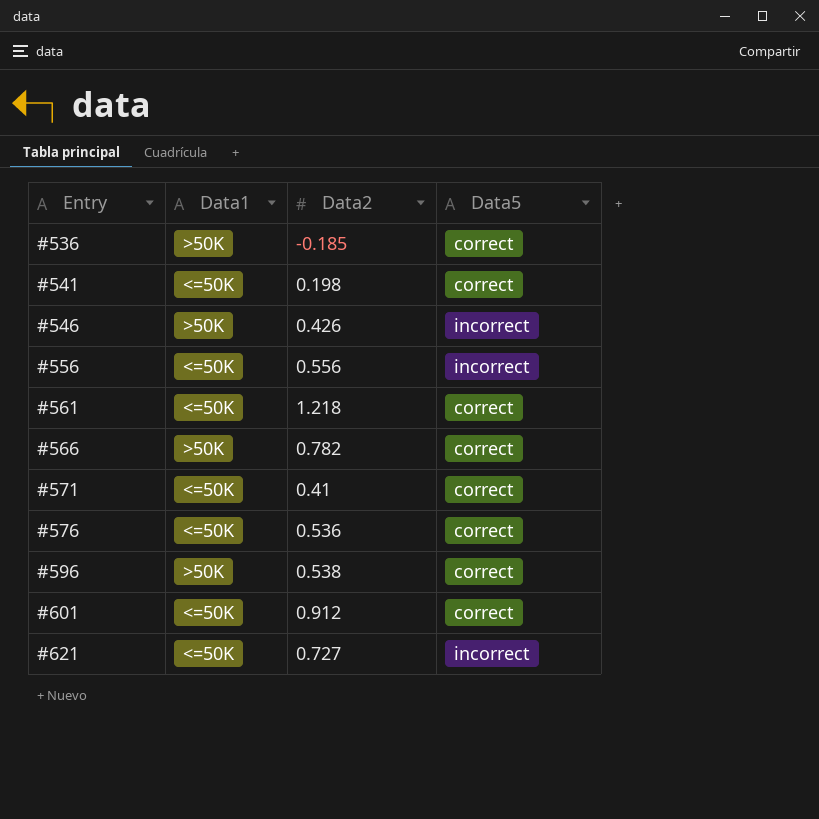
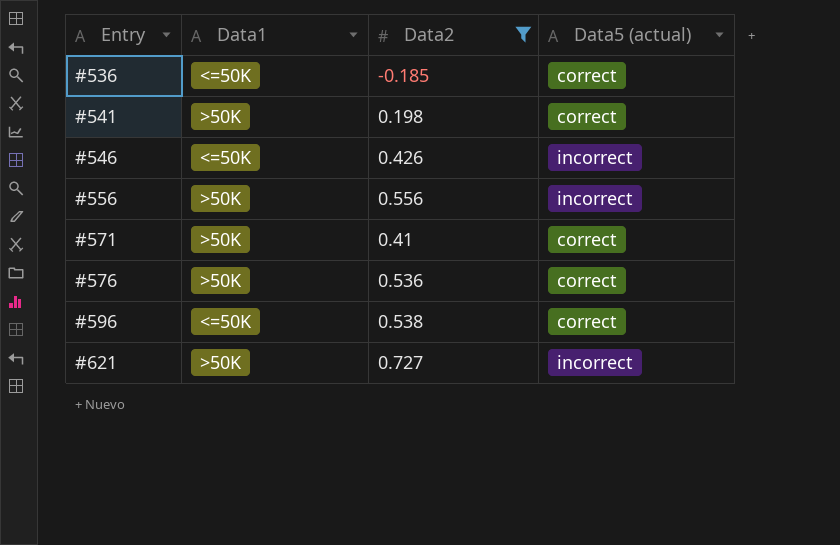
filter: none -> Data2 <= 0.727
column name: Data5 -> Data5 (actual)
#536 | Data1: >50K -> <=50K
#541 | Data1: <=50K -> >50K
#546 | Data1: >50K -> <=50K
#556 | Data1: <=50K -> >50K
#571 | Data1: <=50K -> >50K
#576 | Data1: <=50K -> >50K
#596 | Data1: >50K -> <=50K
#621 | Data1: <=50K -> >50K

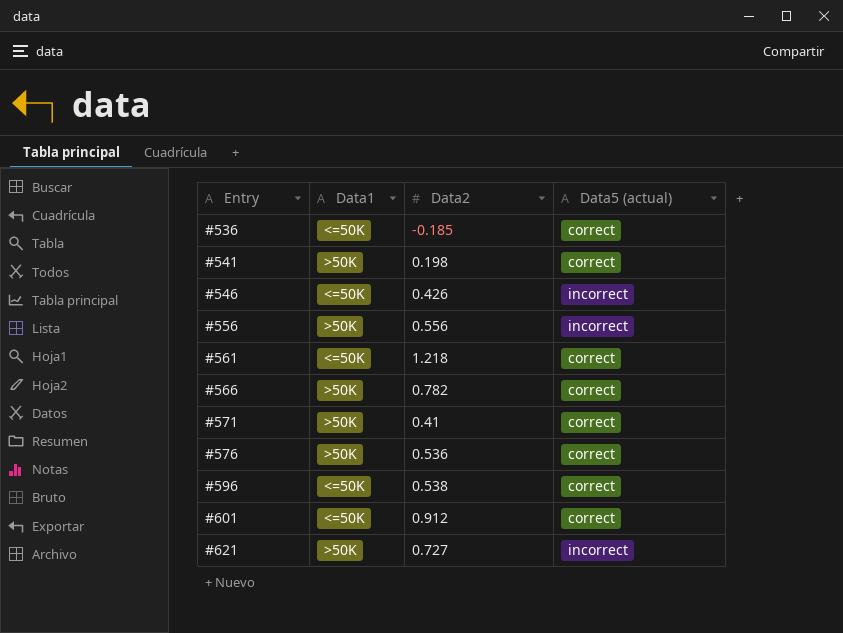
filter: Data2 <= 0.727 -> none

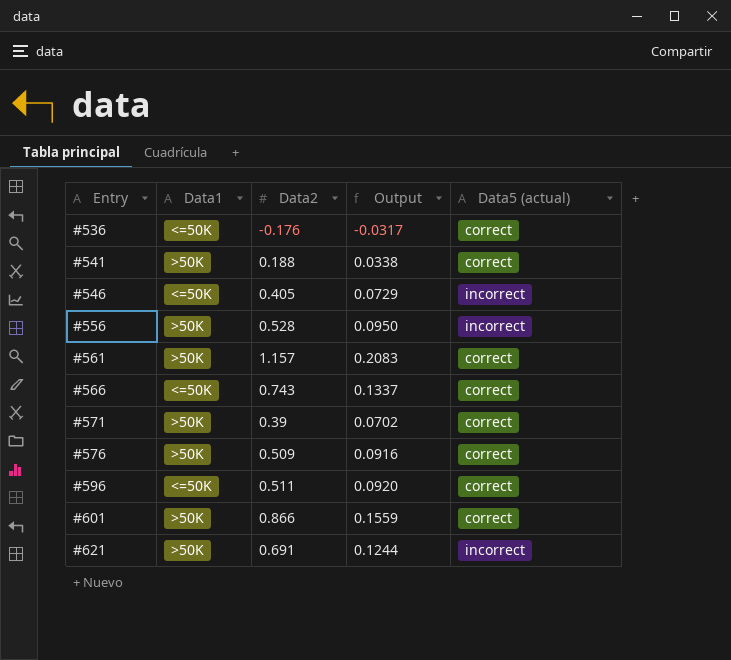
column Output | formula: none -> [Data2] * 0.18
#536 | Data2: -0.185 -> -0.176
#541 | Data2: 0.198 -> 0.188
#546 | Data2: 0.426 -> 0.405
#556 | Data2: 0.556 -> 0.528
#561 | Data1: <=50K -> >50K
#561 | Data2: 1.218 -> 1.157
#566 | Data1: >50K -> <=50K
#566 | Data2: 0.782 -> 0.743
#571 | Data2: 0.41 -> 0.39
#576 | Data2: 0.536 -> 0.509
#596 | Data2: 0.538 -> 0.511
#601 | Data1: <=50K -> >50K
#601 | Data2: 0.912 -> 0.866
#621 | Data2: 0.727 -> 0.691

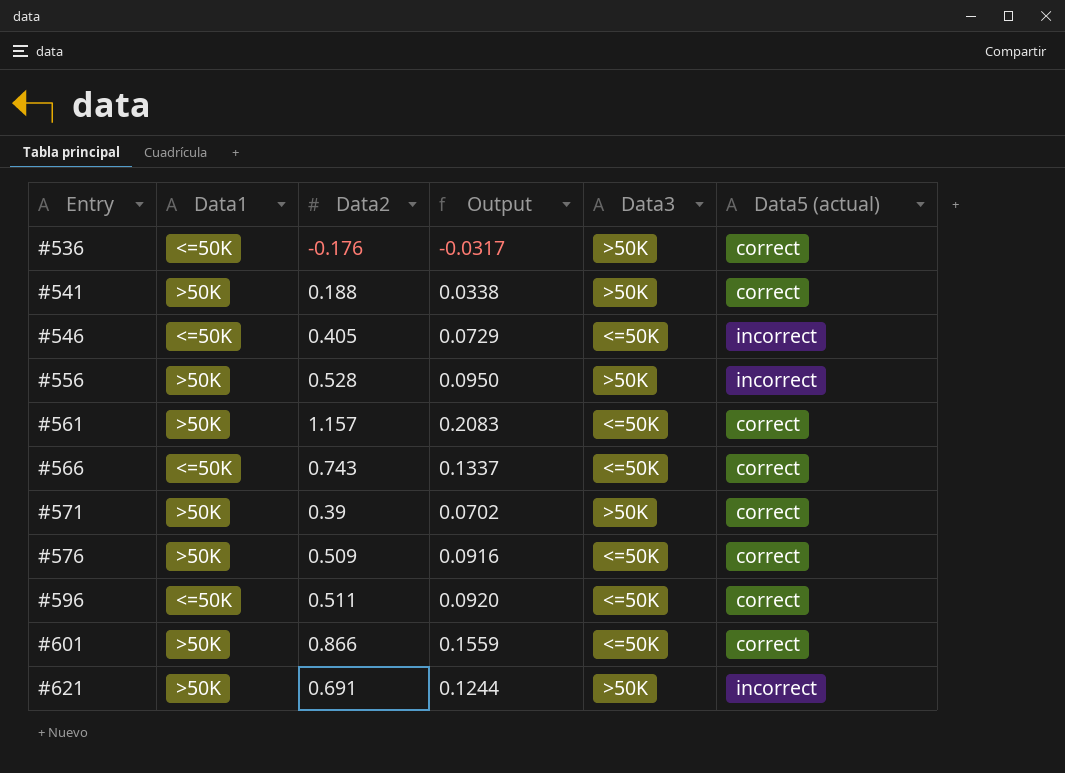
column Data3 | position: none -> 5

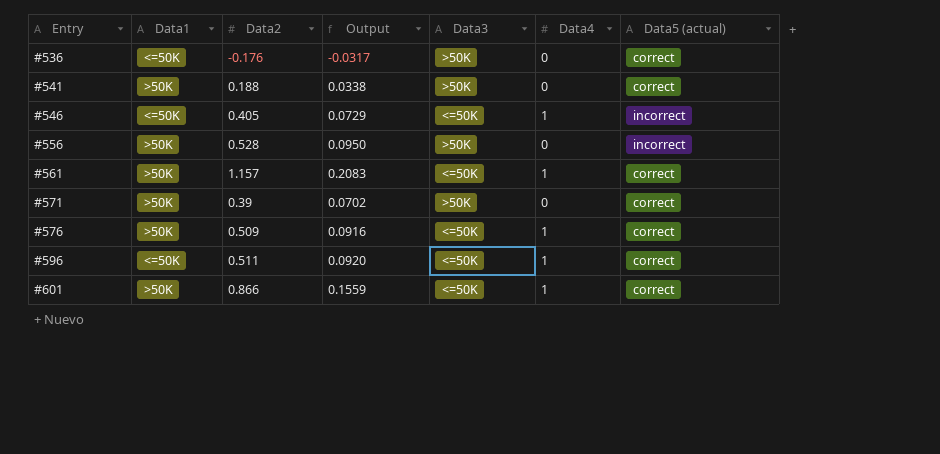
column Data4 | position: none -> 6
row #566: <=50K | 0.743 | 0.1337 | <=50K | correct -> none
row #621: >50K | 0.691 | 0.1244 | >50K | incorrect -> none

